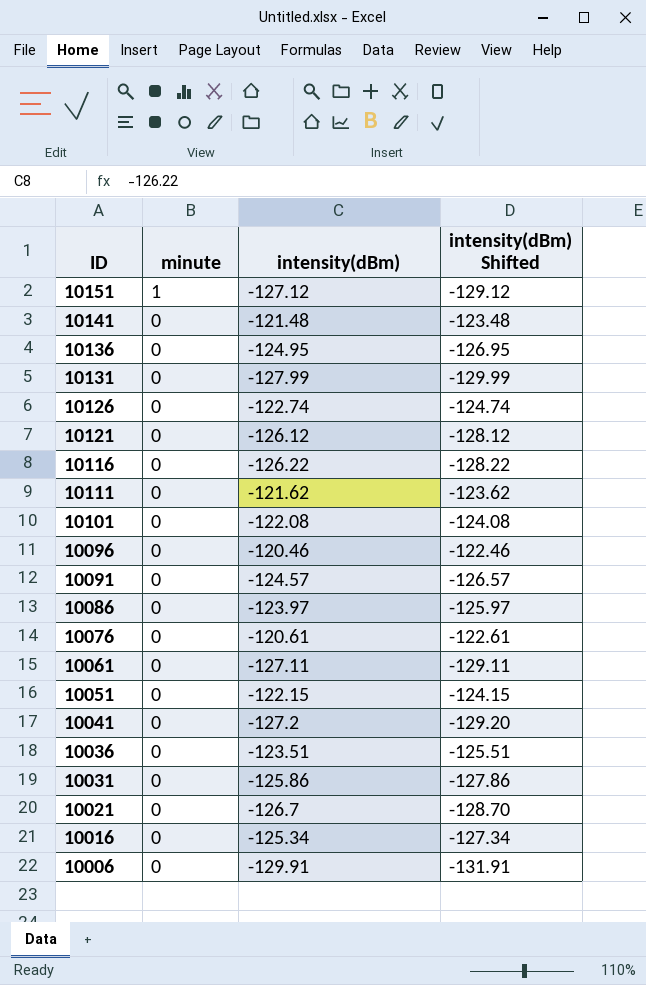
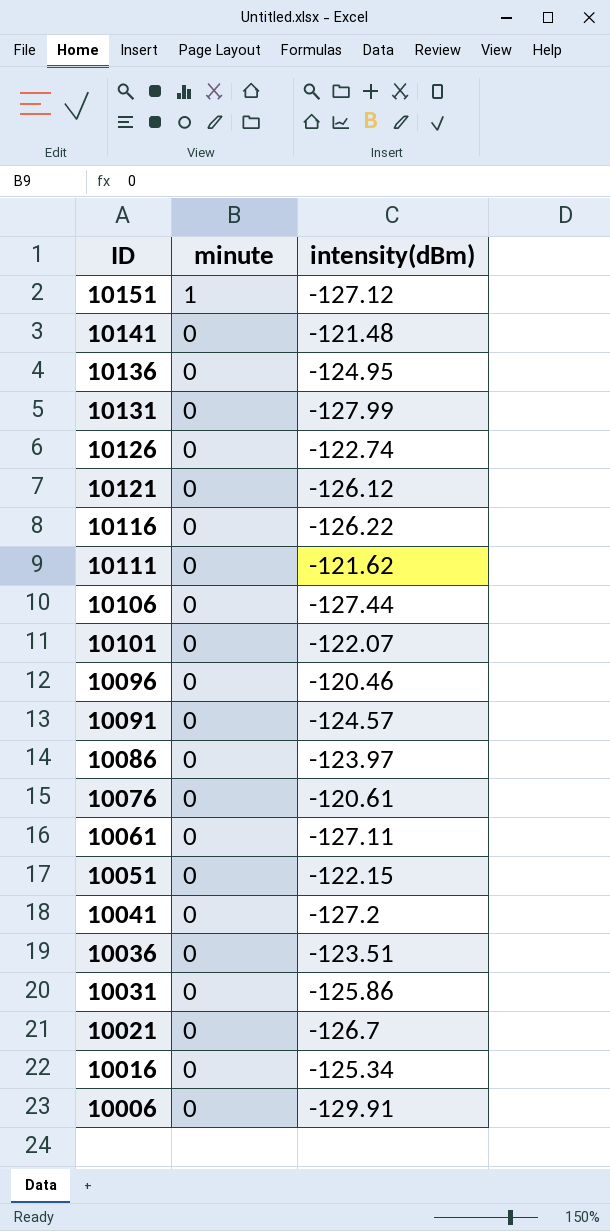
column intensity(dBm) Shifted | formula: [intensity(dBm)] - 2 -> none
row 10106: none -> 0 | -127.44
10101 | intensity(dBm): -122.08 -> -122.07

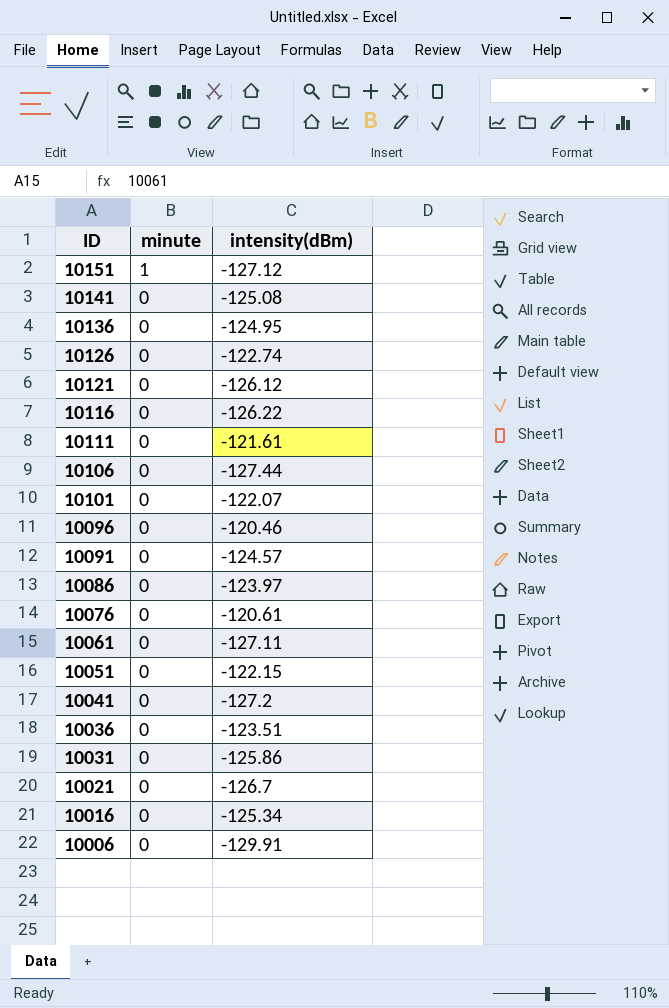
row 10131: 0 | -127.99 -> none
10141 | intensity(dBm): -121.48 -> -125.08
10111 | intensity(dBm): -121.62 -> -121.61

